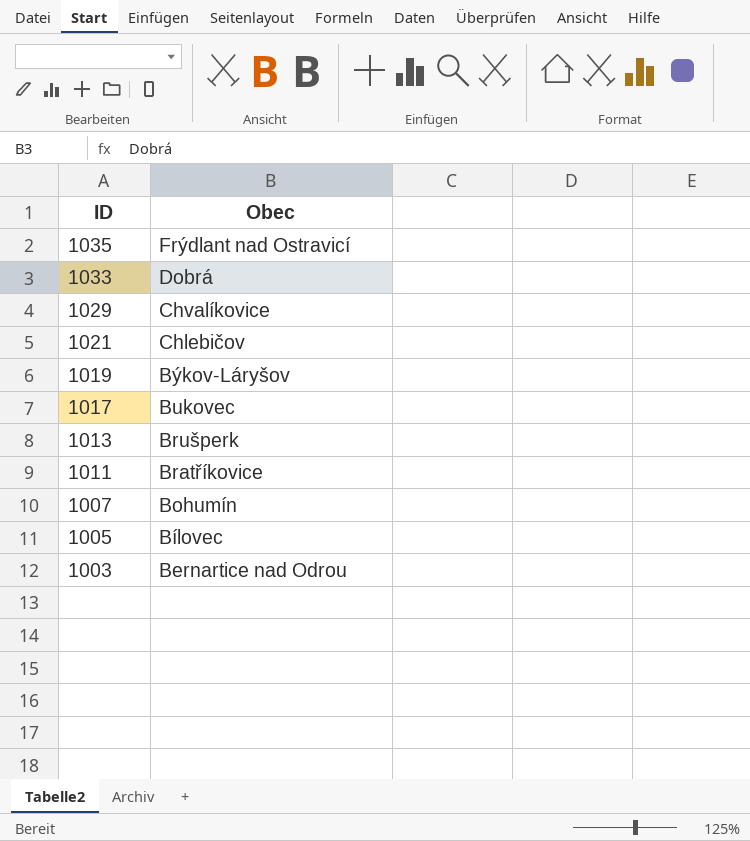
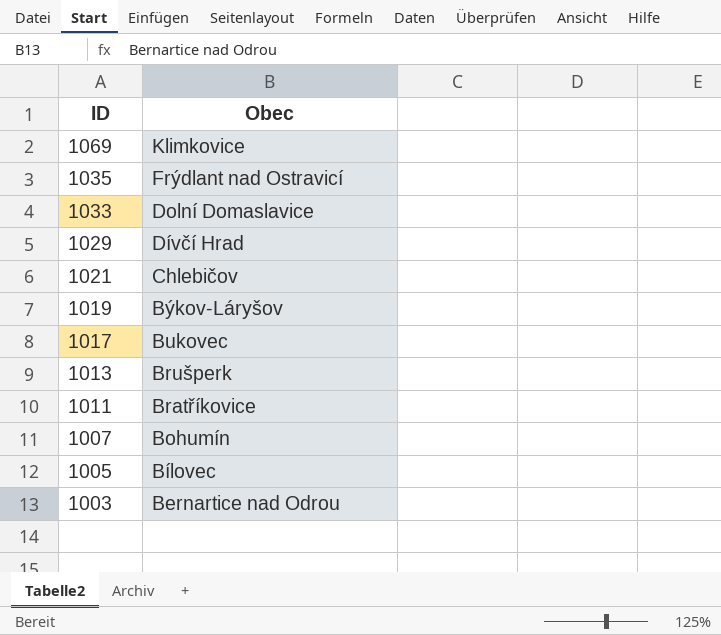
row 1069: none -> Klimkovice
1033 | Obec: Dobrá -> Dolní Domaslavice
1029 | Obec: Chvalíkovice -> Dívčí Hrad

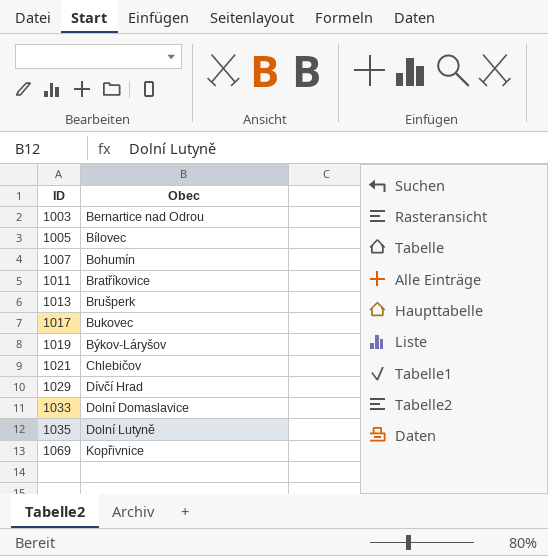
row order: ID descending -> ID ascending
1035 | Obec: Frýdlant nad Ostravicí -> Dolní Lutyně
1069 | Obec: Klimkovice -> Kopřivnice

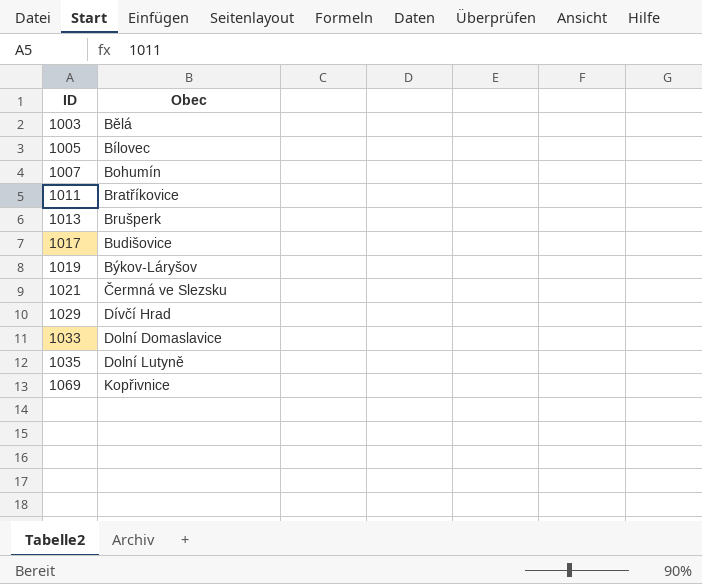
1003 | Obec: Bernartice nad Odrou -> Bělá
1017 | Obec: Bukovec -> Budišovice
1021 | Obec: Chlebičov -> Čermná ve Slezsku

